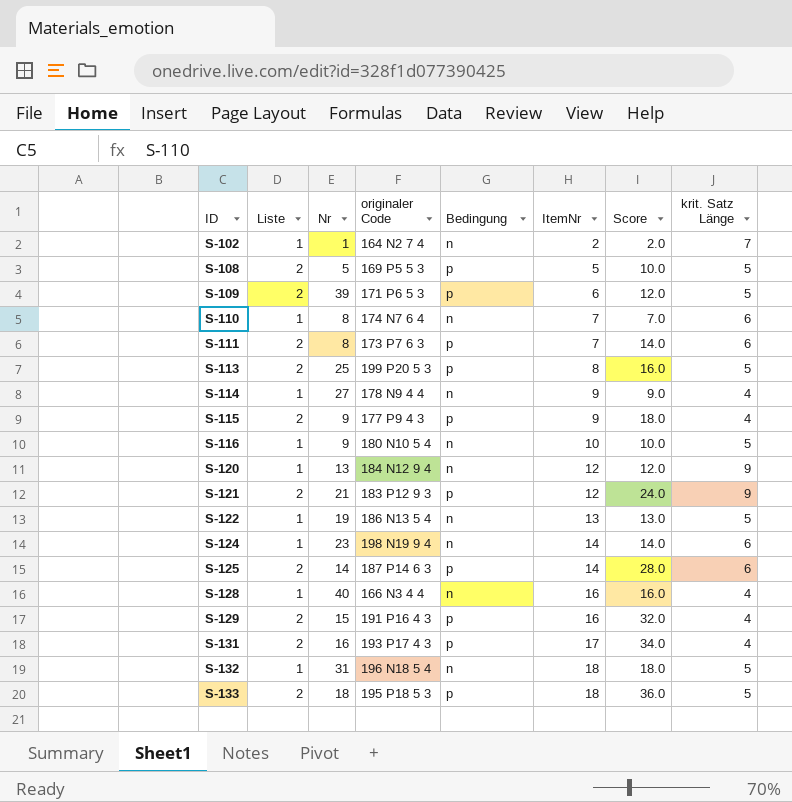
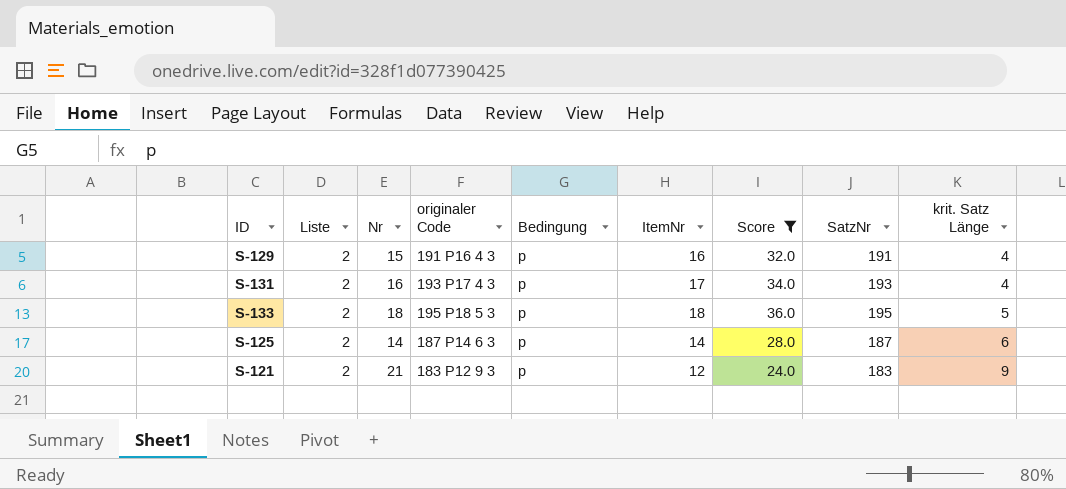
filter: none -> Score >= 24.0
row order: ID ascending -> krit. Satz Länge ascending
column SatzNr | position: none -> 8

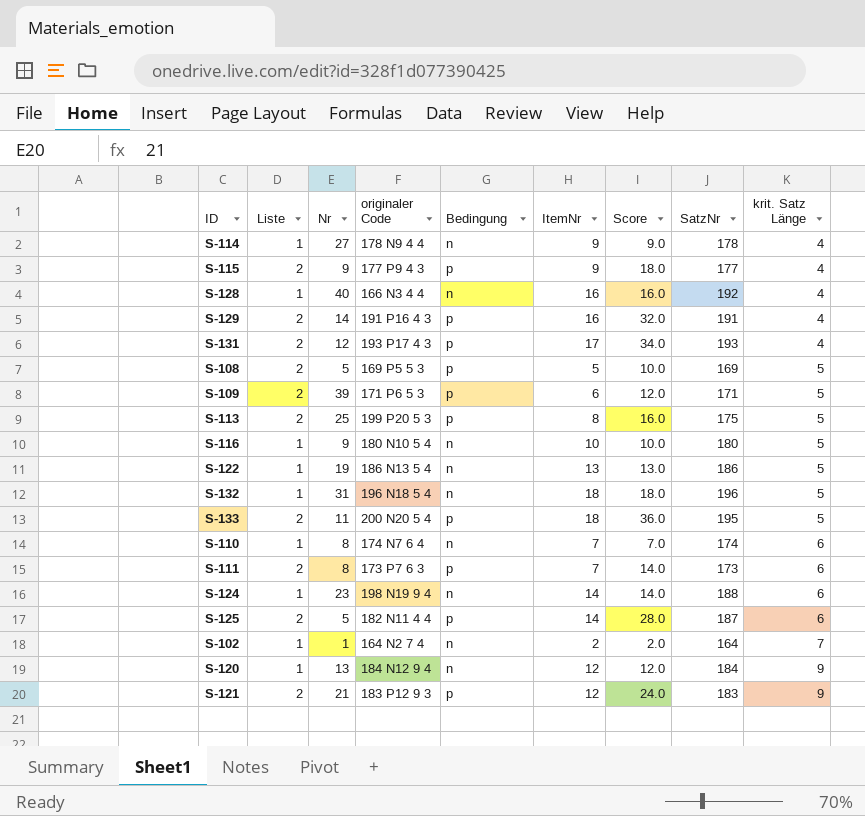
filter: Score >= 24.0 -> none
S-129 | Nr: 15 -> 14
S-131 | Nr: 16 -> 12
S-133 | Nr: 18 -> 11
S-133 | originaler Code: 195 P18 5 3 -> 200 N20 5 4
S-125 | Nr: 14 -> 5
S-125 | originaler Code: 187 P14 6 3 -> 182 N11 4 4

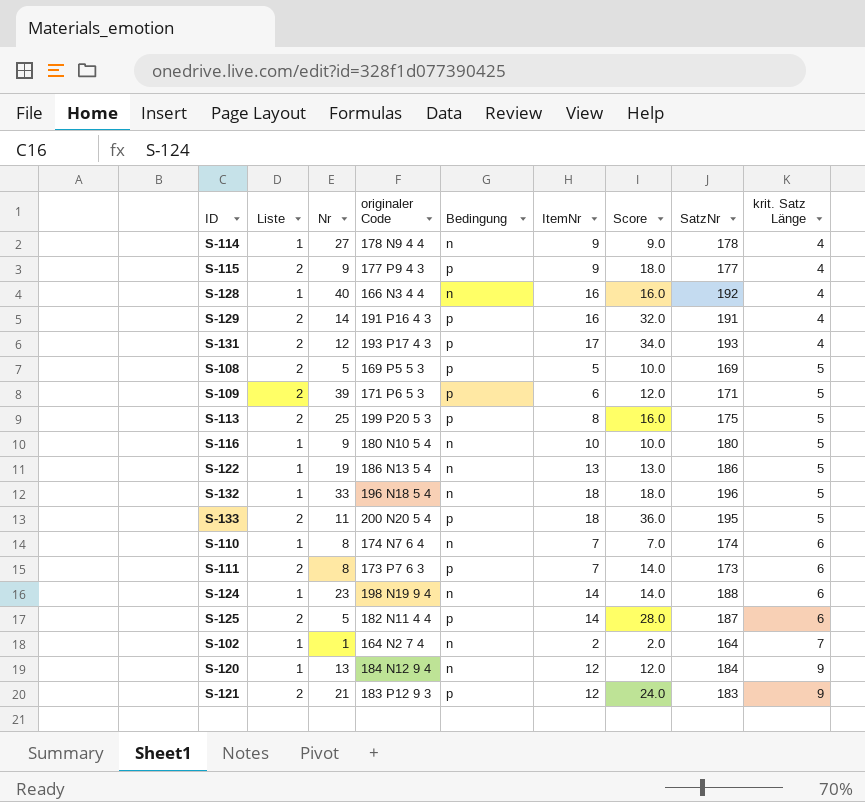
S-132 | Nr: 31 -> 33

